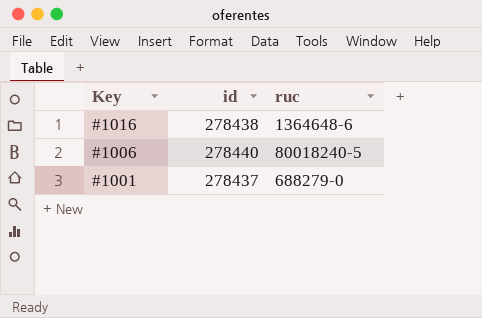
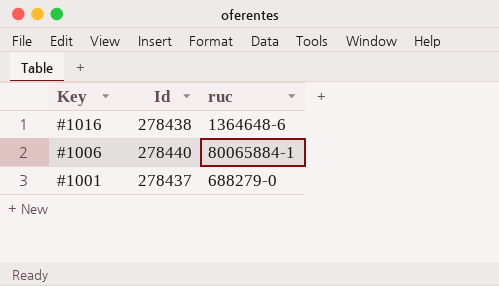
column name: id -> Id
#1006 | ruc: 80018240-5 -> 80065884-1

